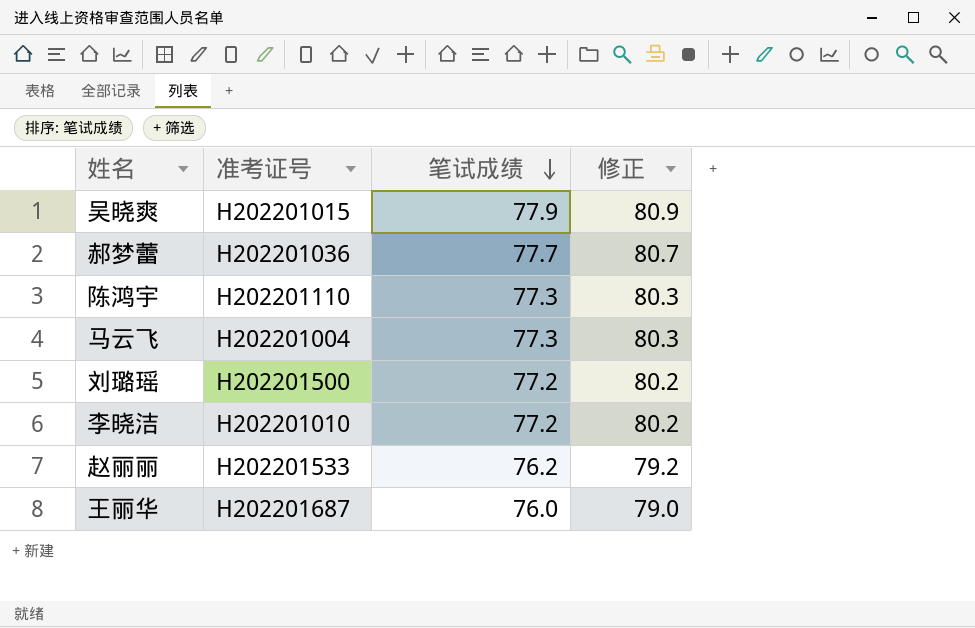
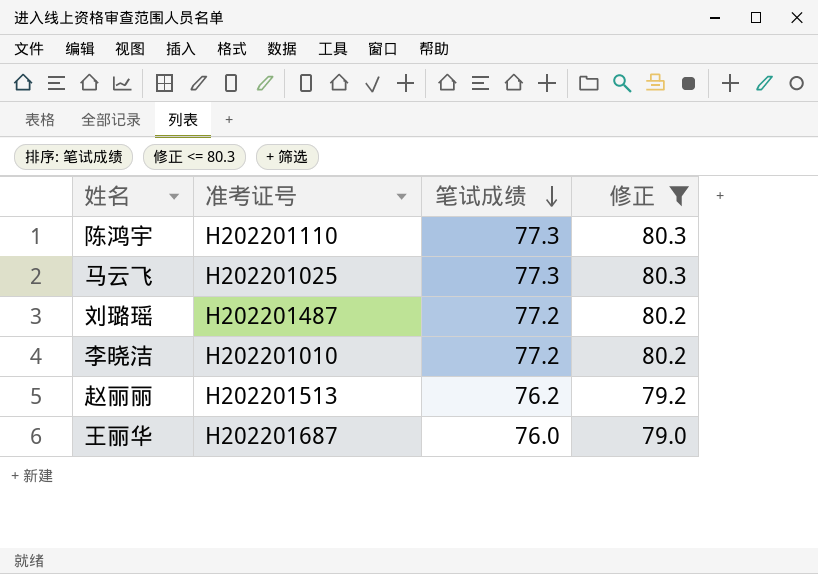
filter: none -> 修正 <= 80.3
马云飞 | 准考证号: H202201004 -> H202201025
刘璐瑶 | 准考证号: H202201500 -> H202201487
赵丽丽 | 准考证号: H202201533 -> H202201513

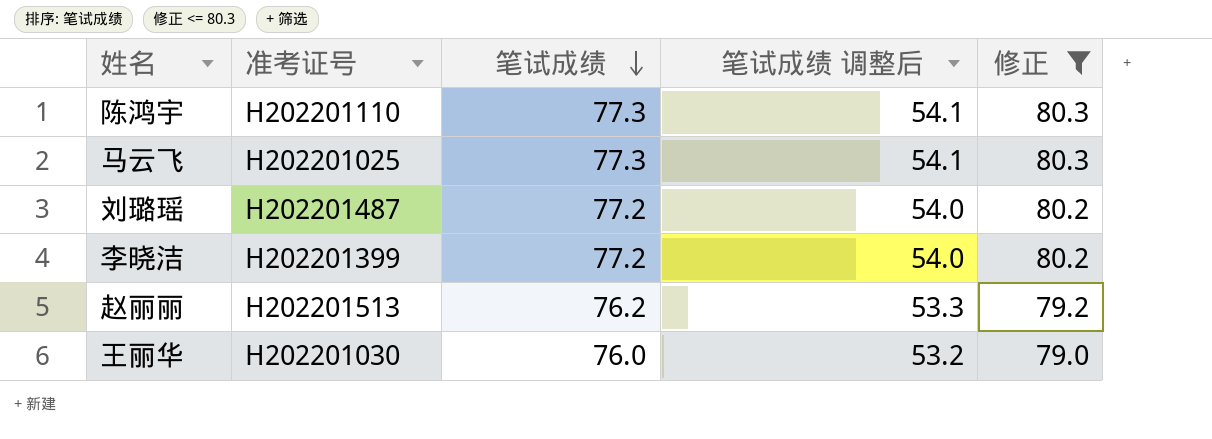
column 笔试成绩 调整后 | formula: none -> [笔试成绩] * 0.7
李晓洁 | 准考证号: H202201010 -> H202201399
王丽华 | 准考证号: H202201687 -> H202201030

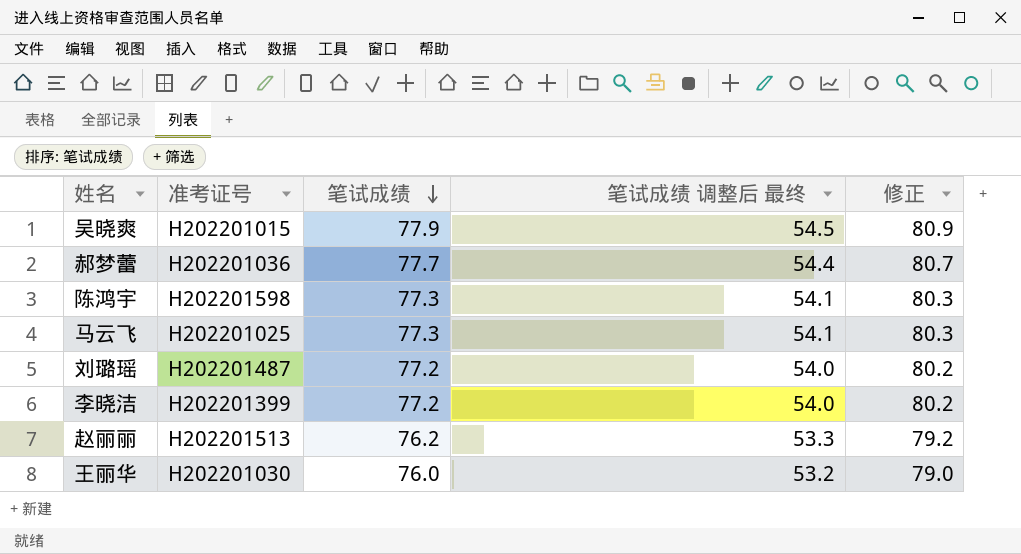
filter: 修正 <= 80.3 -> none
column name: 笔试成绩 调整后 -> 笔试成绩 调整后 最终
陈鸿宇 | 准考证号: H202201110 -> H202201598

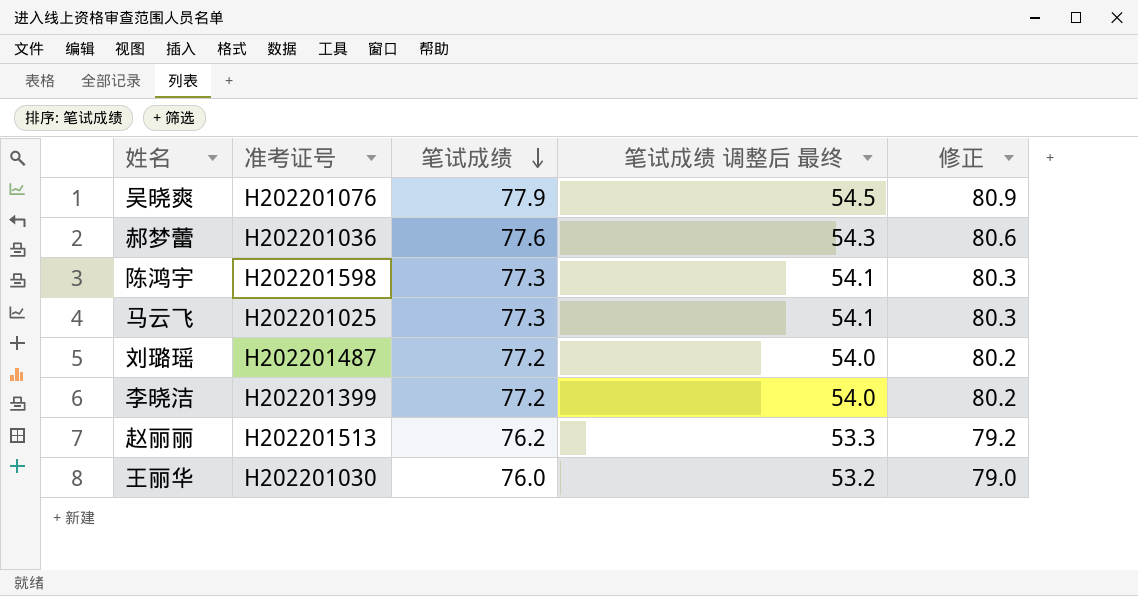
吴晓爽 | 准考证号: H202201015 -> H202201076
郝梦蕾 | 笔试成绩: 77.7 -> 77.6
郝梦蕾 | 笔试成绩 调整后 最终: 54.4 -> 54.3
郝梦蕾 | 修正: 80.7 -> 80.6

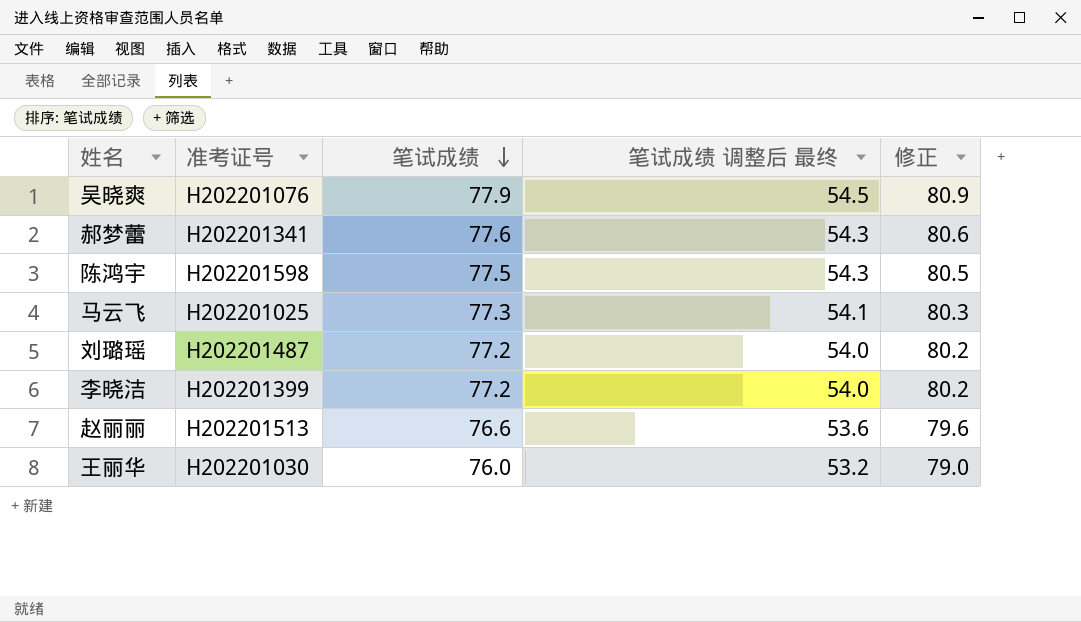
郝梦蕾 | 准考证号: H202201036 -> H202201341
陈鸿宇 | 笔试成绩: 77.3 -> 77.5
陈鸿宇 | 笔试成绩 调整后 最终: 54.1 -> 54.3
陈鸿宇 | 修正: 80.3 -> 80.5
赵丽丽 | 笔试成绩: 76.2 -> 76.6
赵丽丽 | 笔试成绩 调整后 最终: 53.3 -> 53.6
赵丽丽 | 修正: 79.2 -> 79.6

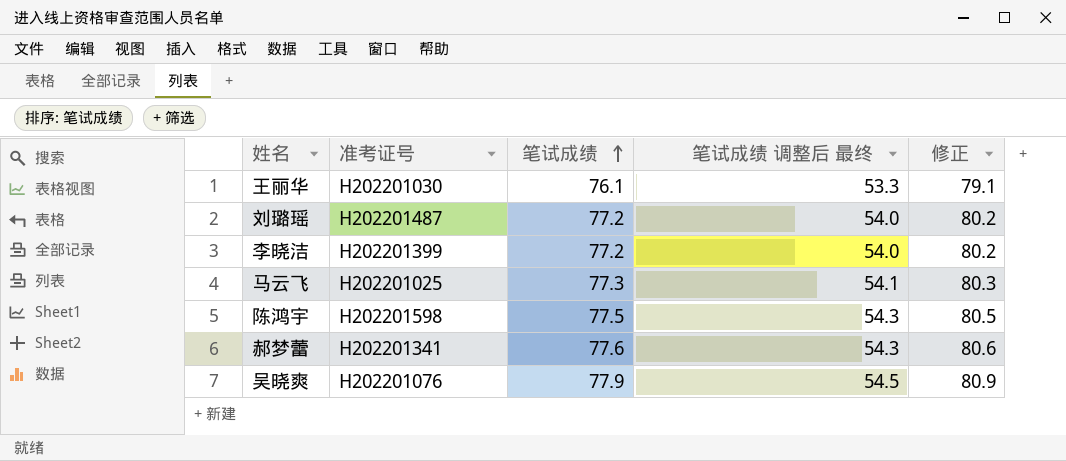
row order: 笔试成绩 descending -> 笔试成绩 ascending
row 赵丽丽: H202201513 | 76.6 | 53.6 | 79.6 -> none
王丽华 | 笔试成绩: 76.0 -> 76.1
王丽华 | 笔试成绩 调整后 最终: 53.2 -> 53.3
王丽华 | 修正: 79.0 -> 79.1

